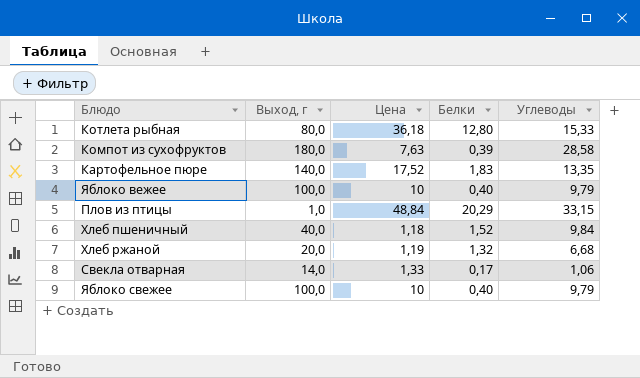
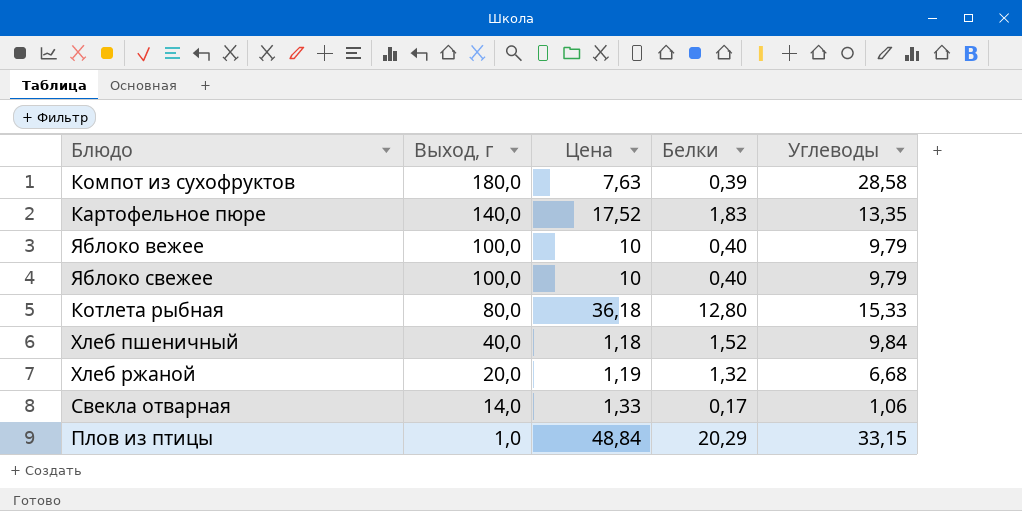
row order: none -> Выход, г descending

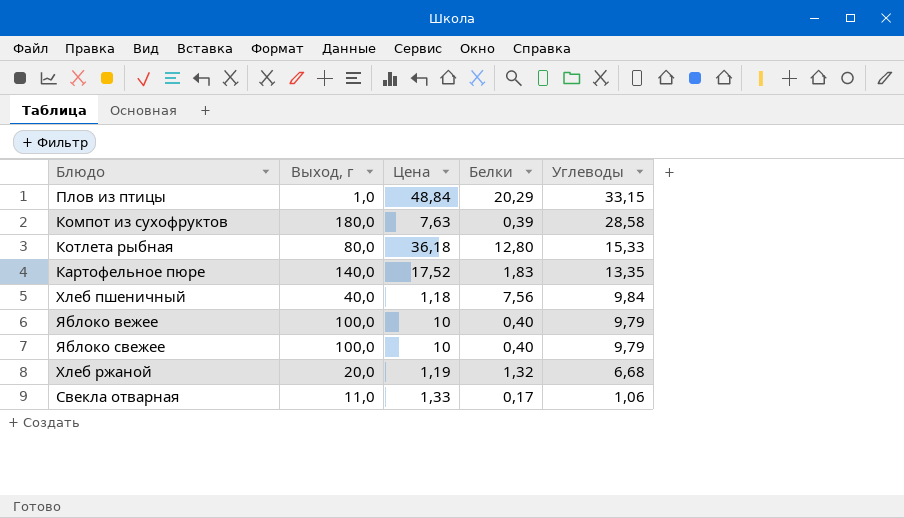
row order: Выход, г descending -> Углеводы descending
Хлеб пшеничный | Белки: 1,52 -> 7,56
Свекла отварная | Выход, г: 14,0 -> 11,0

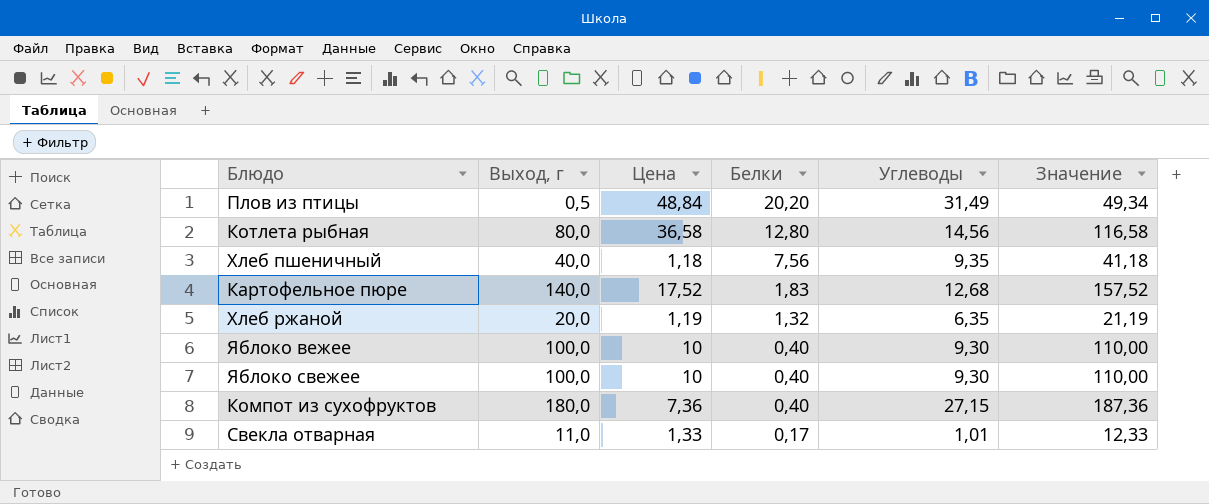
row order: Углеводы descending -> Белки descending
column Значение | formula: none -> [Выход, г] + [Цена]
Плов из птицы | Выход, г: 1,0 -> 0,5
Плов из птицы | Белки: 20,29 -> 20,20
Плов из птицы | Углеводы: 33,15 -> 31,49
Котлета рыбная | Цена: 36,18 -> 36,58
Котлета рыбная | Углеводы: 15,33 -> 14,56
Хлеб пшеничный | Углеводы: 9,84 -> 9,35
Картофельное пюре | Углеводы: 13,35 -> 12,68
Хлеб ржаной | Углеводы: 6,68 -> 6,35
Яблоко вежее | Углеводы: 9,79 -> 9,30
Яблоко свежее | Углеводы: 9,79 -> 9,30
Компот из сухофруктов | Цена: 7,63 -> 7,36
Компот из сухофруктов | Белки: 0,39 -> 0,40
Компот из сухофруктов | Углеводы: 28,58 -> 27,15
Свекла отварная | Углеводы: 1,06 -> 1,01

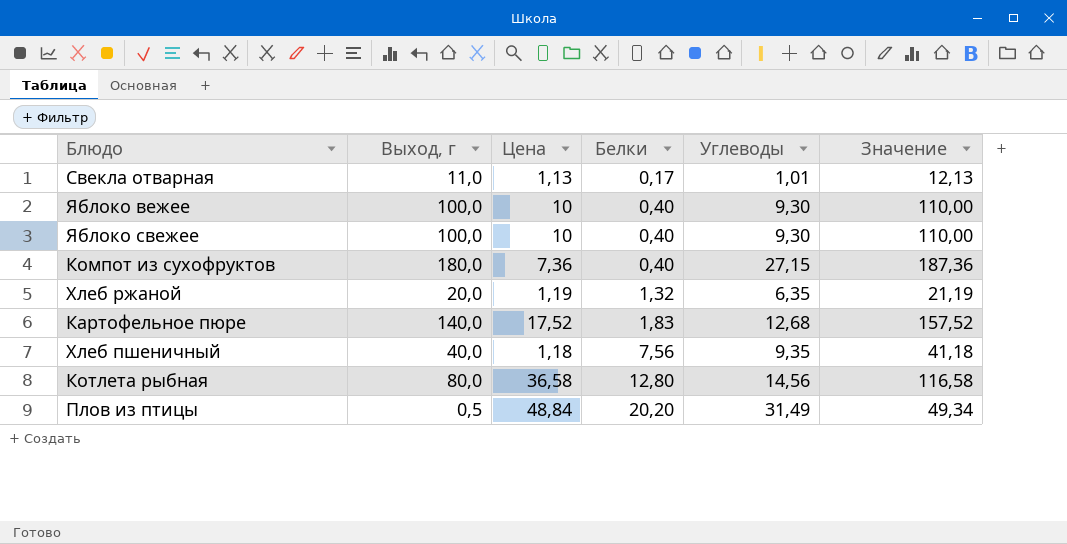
row order: Белки descending -> Белки ascending
Свекла отварная | Цена: 1,33 -> 1,13
Свекла отварная | Значение: 12,33 -> 12,13

